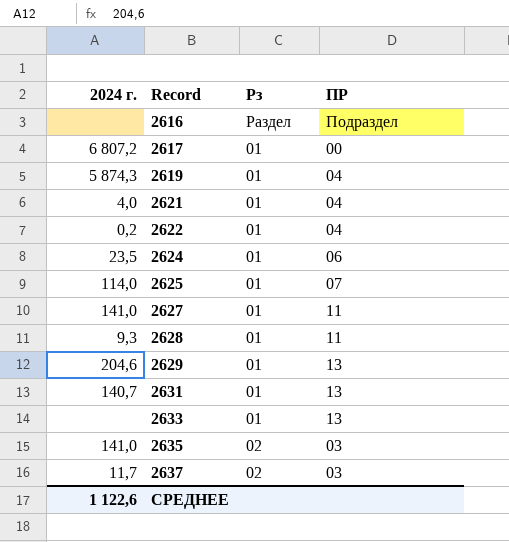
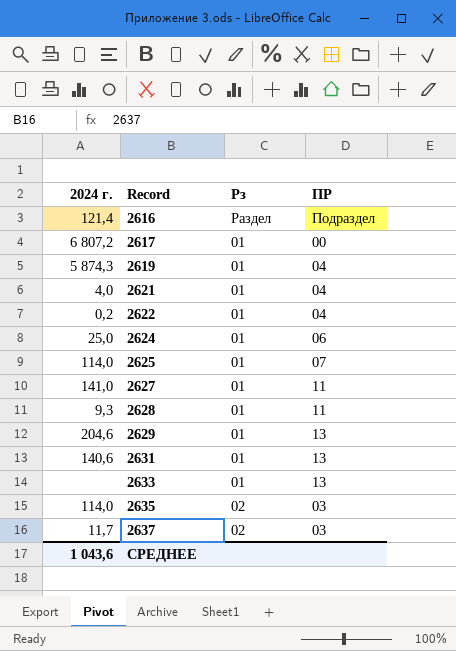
2616 | 2024 г.: none -> 121,4
2624 | 2024 г.: 23,5 -> 25,0
2631 | 2024 г.: 140,7 -> 140,6
2635 | 2024 г.: 141,0 -> 114,0
СРЕДНЕЕ | 2024 г.: 1 122,6 -> 1 043,6

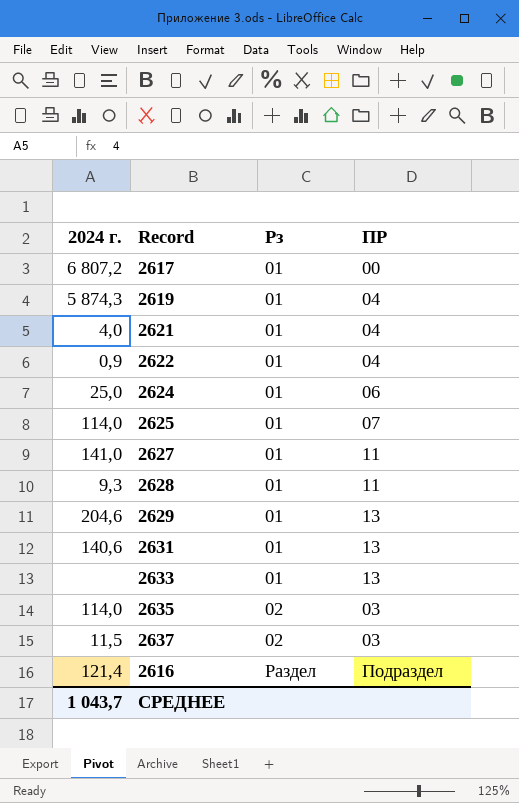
row order: Record ascending -> Рз ascending
2622 | 2024 г.: 0,2 -> 0,9
2637 | 2024 г.: 11,7 -> 11,5
СРЕДНЕЕ | 2024 г.: 1 043,6 -> 1 043,7

